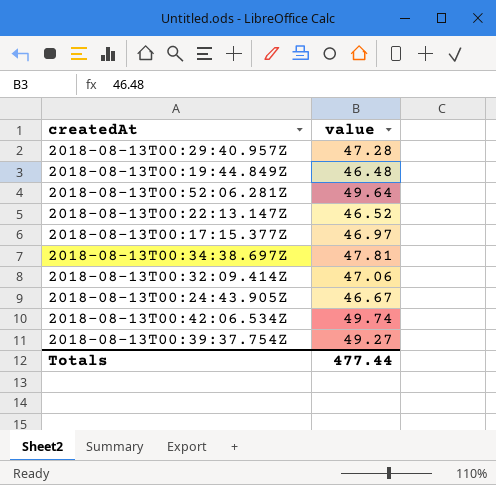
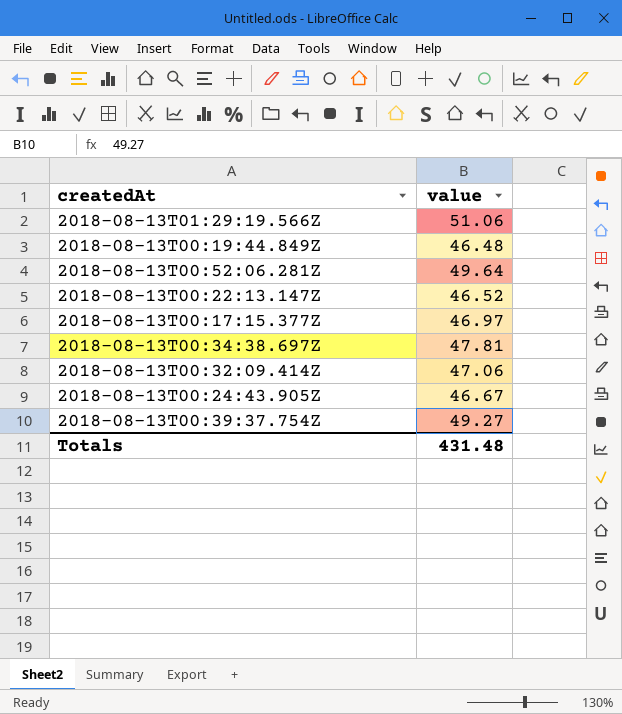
row 2018-08-13T00:29:40.957Z: 47.28 -> none
row 2018-08-13T00:42:06.534Z: 49.74 -> none
row 2018-08-13T01:29:19.566Z: none -> 51.06
Totals | value: 477.44 -> 431.48

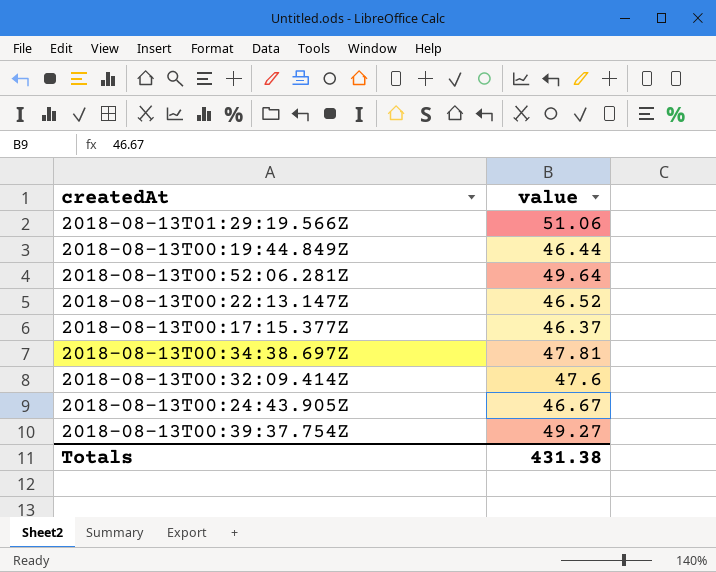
2018-08-13T00:19:44.849Z | value: 46.48 -> 46.44
2018-08-13T00:17:15.377Z | value: 46.97 -> 46.37
2018-08-13T00:32:09.414Z | value: 47.06 -> 47.6
Totals | value: 431.48 -> 431.38

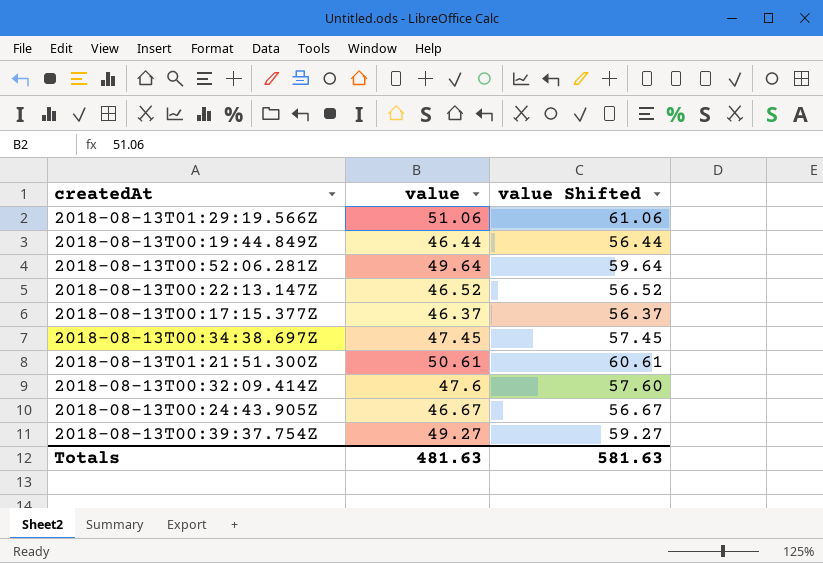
column value Shifted | formula: none -> [value] + 10
2018-08-13T00:34:38.697Z | value: 47.81 -> 47.45
row 2018-08-13T01:21:51.300Z: none -> 50.61 | 60.61
Totals | value: 431.38 -> 481.63

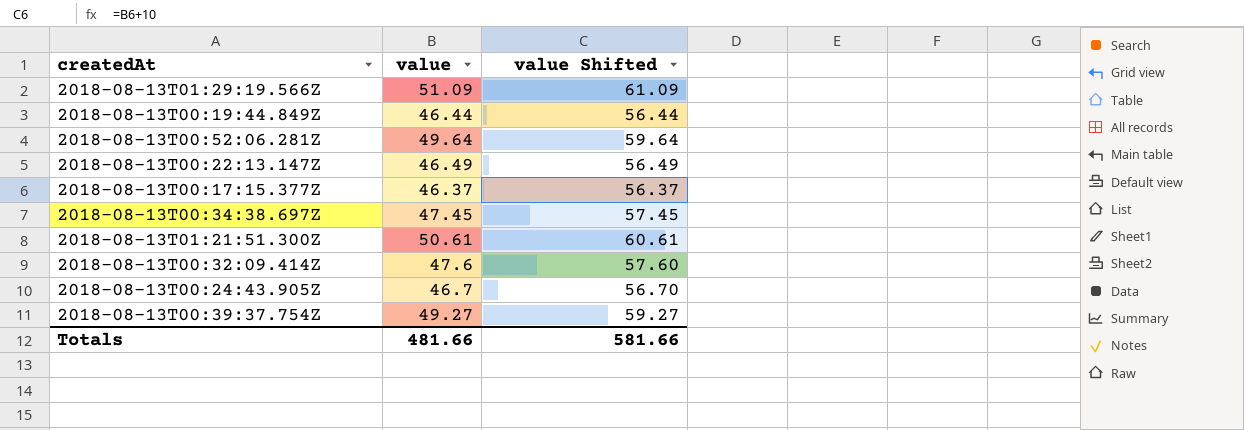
2018-08-13T01:29:19.566Z | value: 51.06 -> 51.09
2018-08-13T01:29:19.566Z | value Shifted: 61.06 -> 61.09
2018-08-13T00:22:13.147Z | value: 46.52 -> 46.49
2018-08-13T00:22:13.147Z | value Shifted: 56.52 -> 56.49
2018-08-13T00:24:43.905Z | value: 46.67 -> 46.7
2018-08-13T00:24:43.905Z | value Shifted: 56.67 -> 56.70
Totals | value: 481.63 -> 481.66
Totals | value Shifted: 581.63 -> 581.66

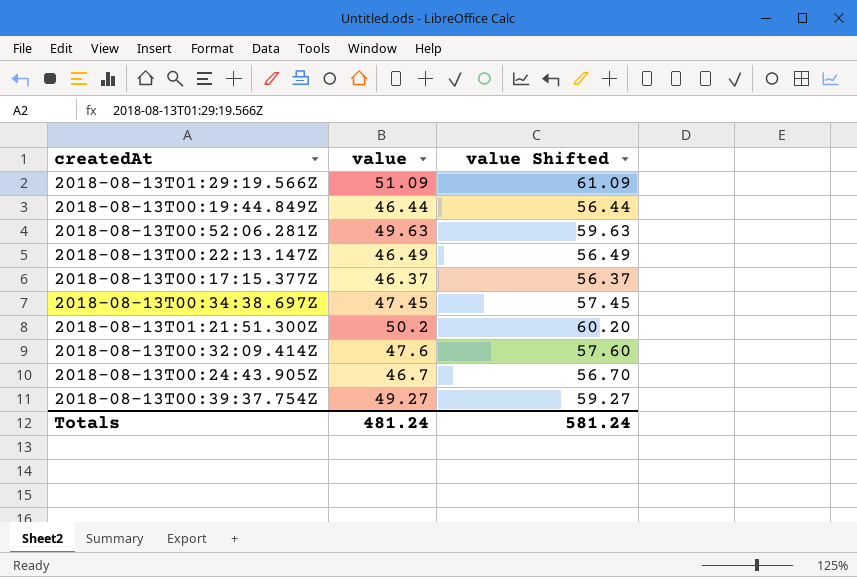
2018-08-13T00:52:06.281Z | value: 49.64 -> 49.63
2018-08-13T00:52:06.281Z | value Shifted: 59.64 -> 59.63
2018-08-13T01:21:51.300Z | value: 50.61 -> 50.2
2018-08-13T01:21:51.300Z | value Shifted: 60.61 -> 60.20
Totals | value: 481.66 -> 481.24
Totals | value Shifted: 581.66 -> 581.24

